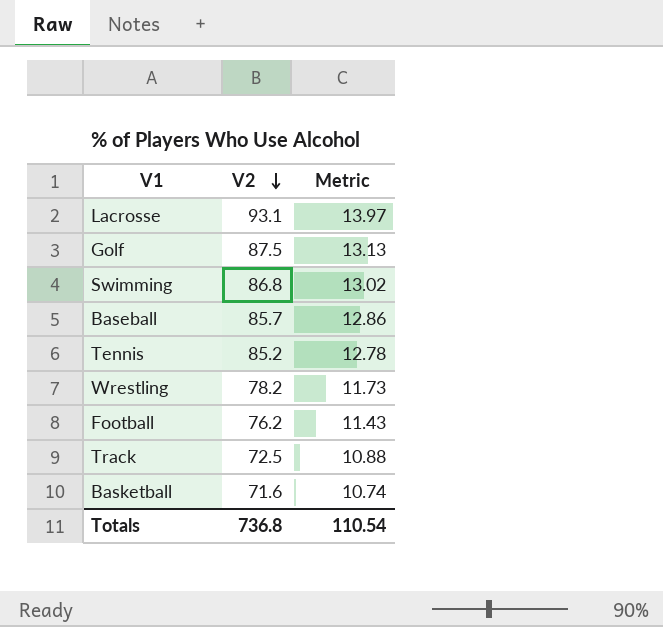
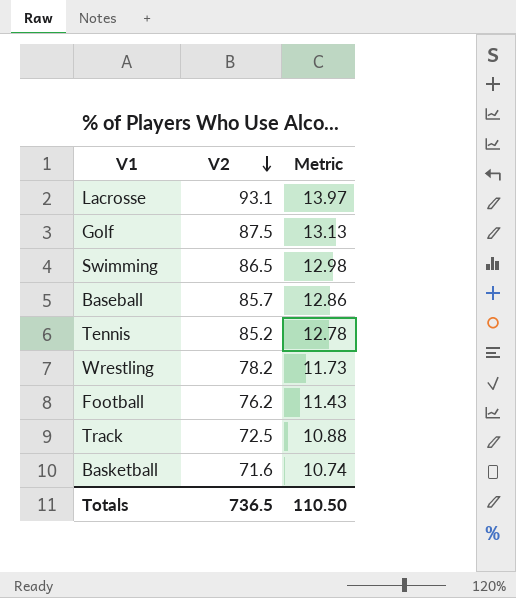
Swimming | V2: 86.8 -> 86.5
Swimming | Metric: 13.02 -> 12.98
Totals | V2: 736.8 -> 736.5
Totals | Metric: 110.54 -> 110.50

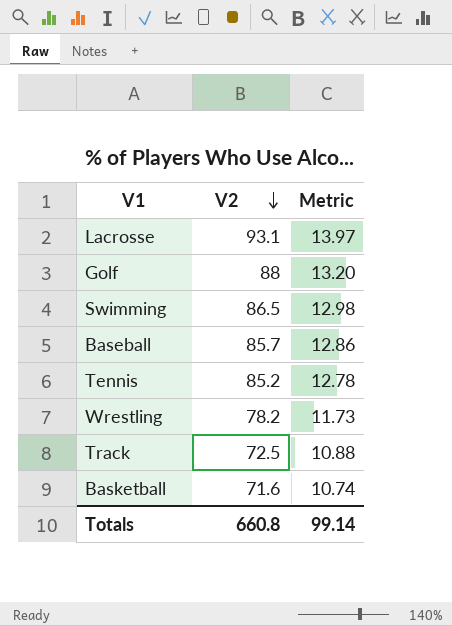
row Football: 76.2 | 11.43 -> none
Golf | V2: 87.5 -> 88
Golf | Metric: 13.13 -> 13.20
Totals | V2: 736.5 -> 660.8
Totals | Metric: 110.50 -> 99.14

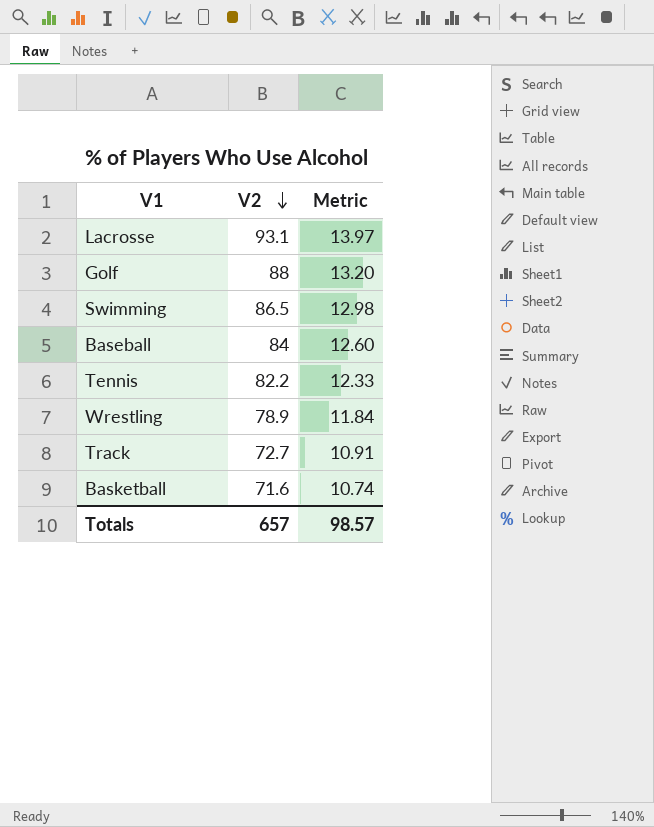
Baseball | V2: 85.7 -> 84
Baseball | Metric: 12.86 -> 12.60
Tennis | V2: 85.2 -> 82.2
Tennis | Metric: 12.78 -> 12.33
Wrestling | V2: 78.2 -> 78.9
Wrestling | Metric: 11.73 -> 11.84
Track | V2: 72.5 -> 72.7
Track | Metric: 10.88 -> 10.91
Totals | V2: 660.8 -> 657
Totals | Metric: 99.14 -> 98.57

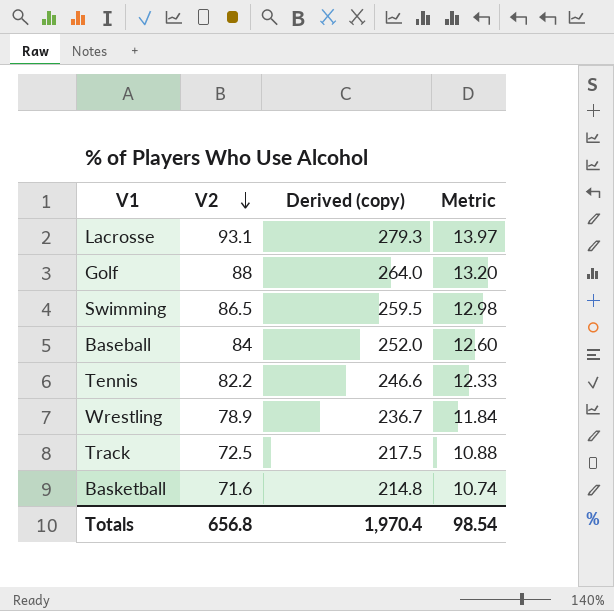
column Derived (copy) | formula: none -> [V2] * 3
Track | V2: 72.7 -> 72.5
Track | Metric: 10.91 -> 10.88
Totals | V2: 657 -> 656.8
Totals | Metric: 98.57 -> 98.54

